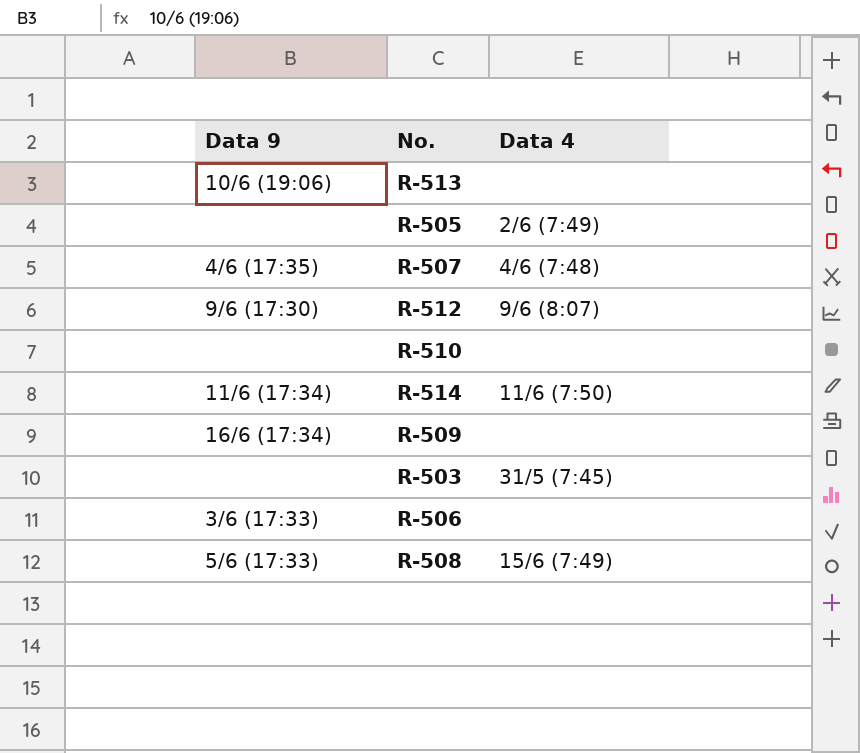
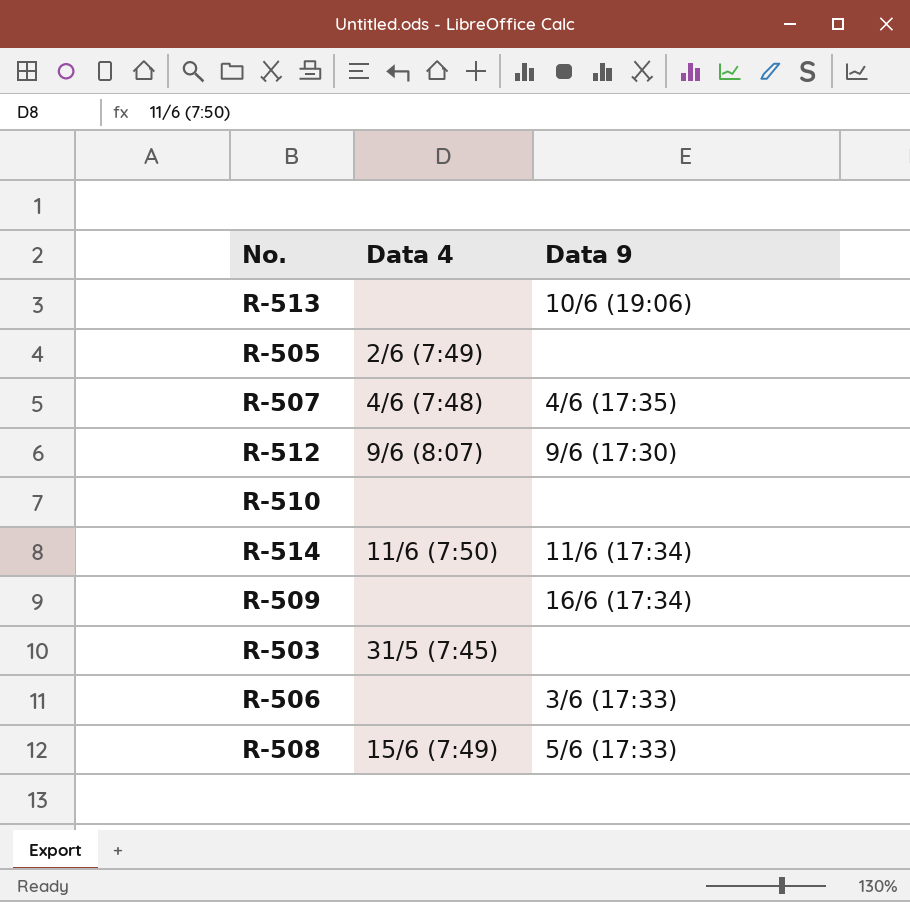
column Data 9 | position: 1 -> 3

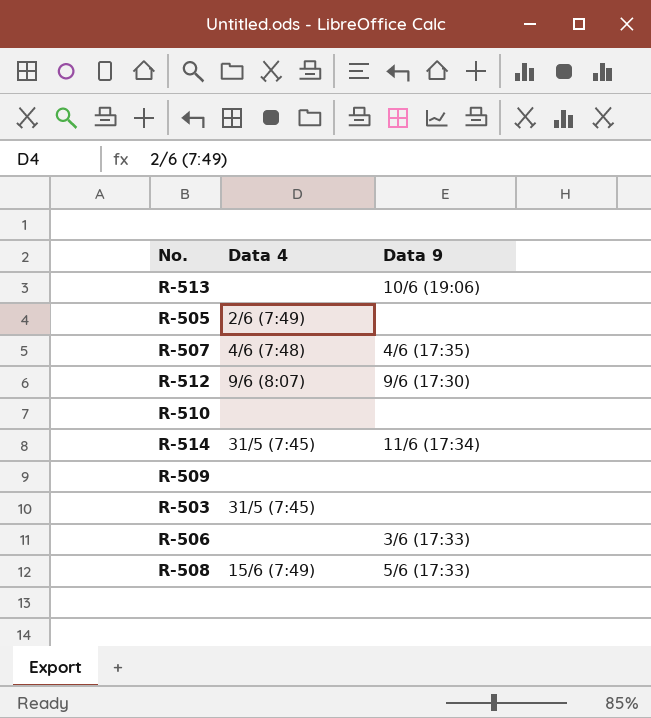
R-514 | Data 4: 11/6 (7:50) -> 31/5 (7:45)
R-509 | Data 9: 16/6 (17:34) -> none

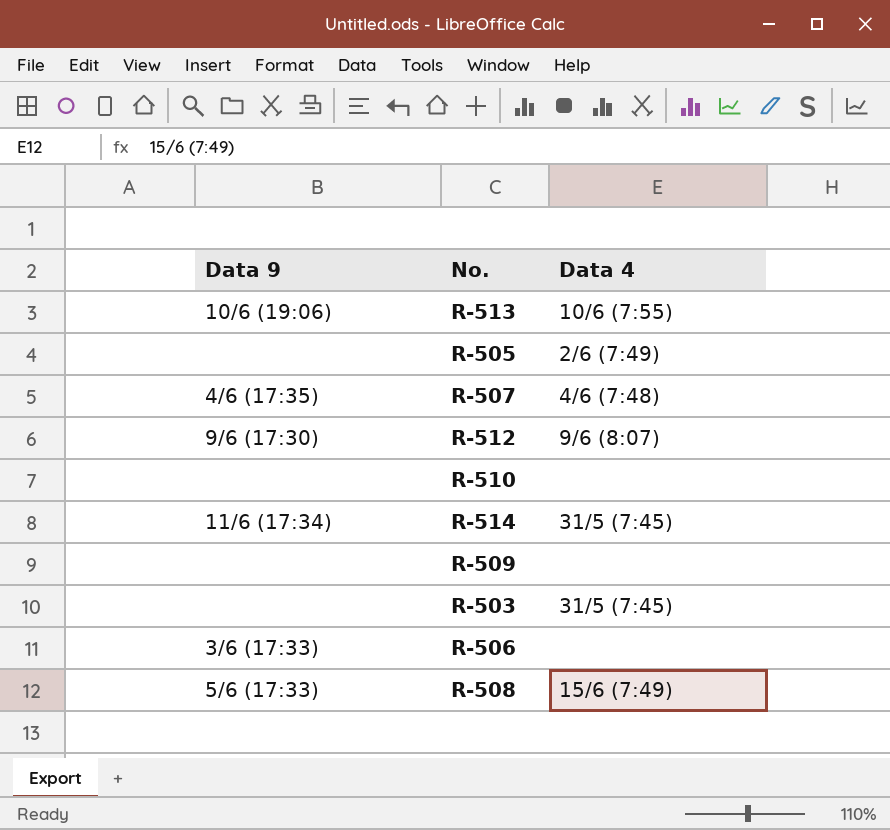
column Data 9 | position: 3 -> 1
R-513 | Data 4: none -> 10/6 (7:55)

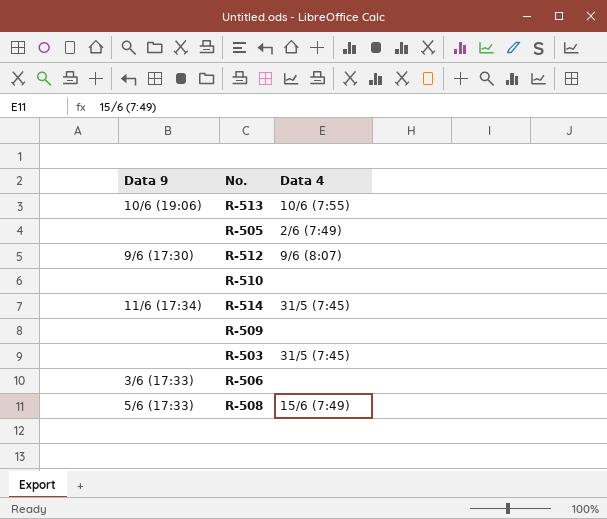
row R-507: 4/6 (17:35) | 4/6 (7:48) -> none

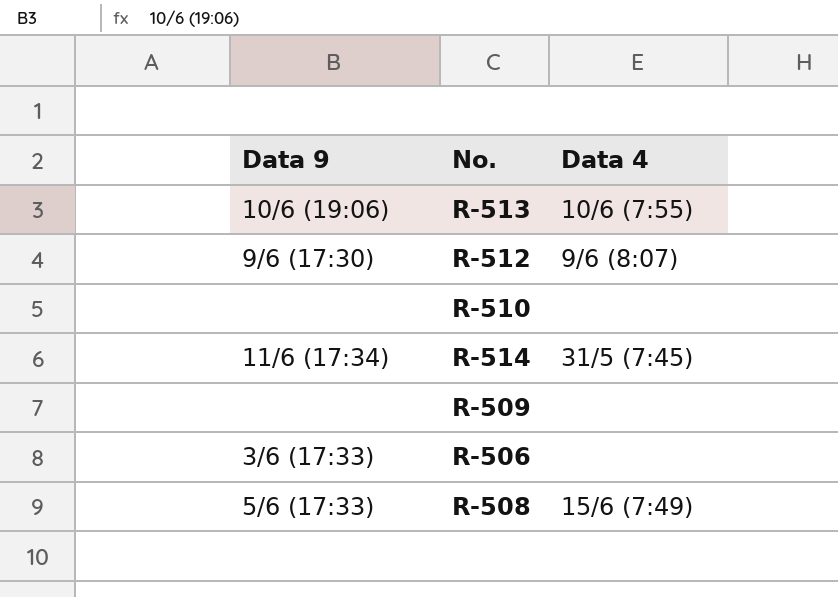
row R-505: none | 2/6 (7:49) -> none
row R-503: none | 31/5 (7:45) -> none

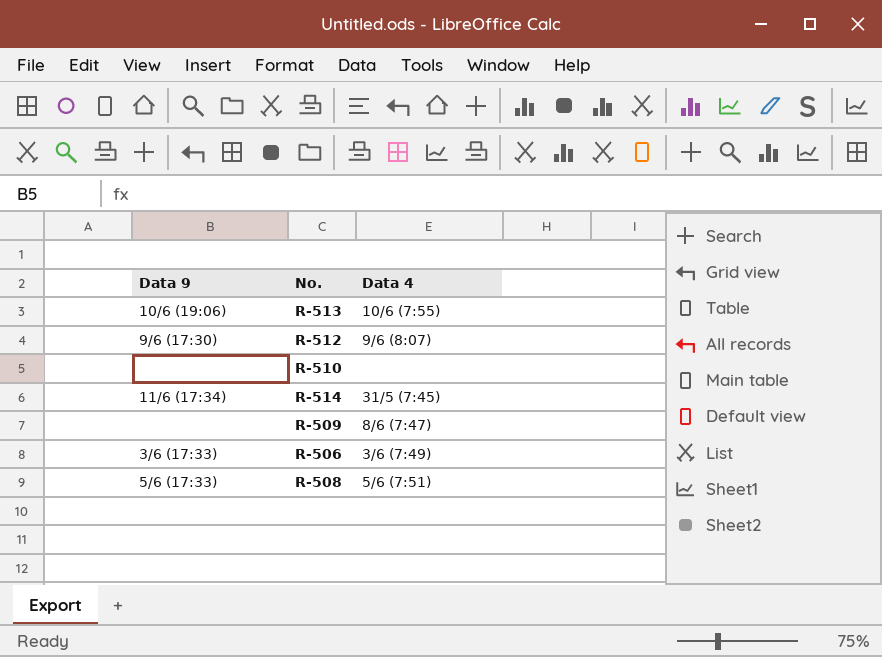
R-509 | Data 4: none -> 8/6 (7:47)
R-506 | Data 4: none -> 3/6 (7:49)
R-508 | Data 4: 15/6 (7:49) -> 5/6 (7:51)

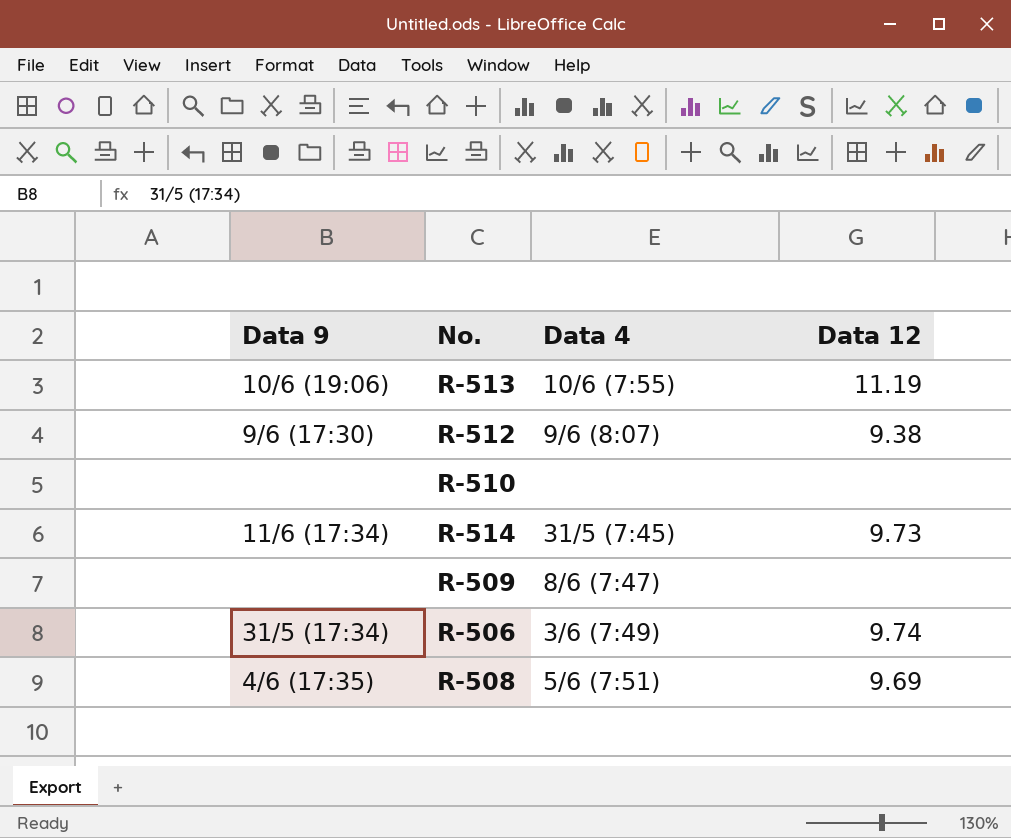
column Data 12 | position: none -> 4
R-506 | Data 9: 3/6 (17:33) -> 31/5 (17:34)
R-508 | Data 9: 5/6 (17:33) -> 4/6 (17:35)

